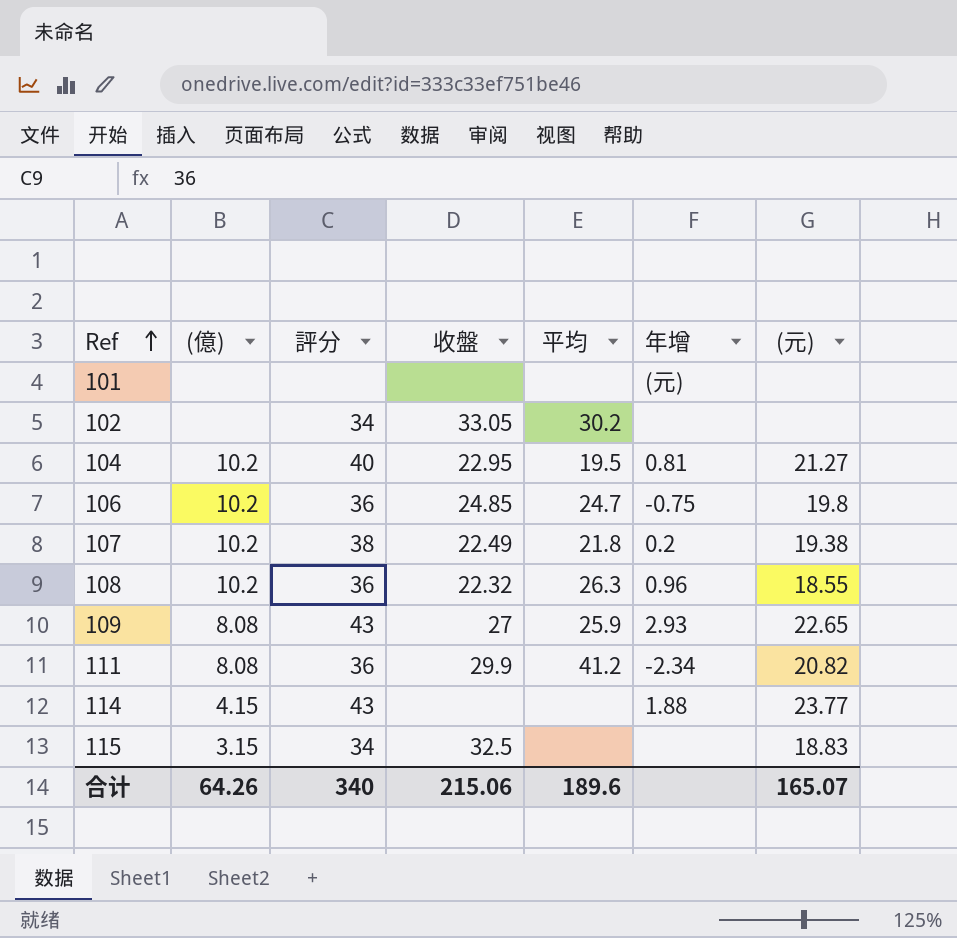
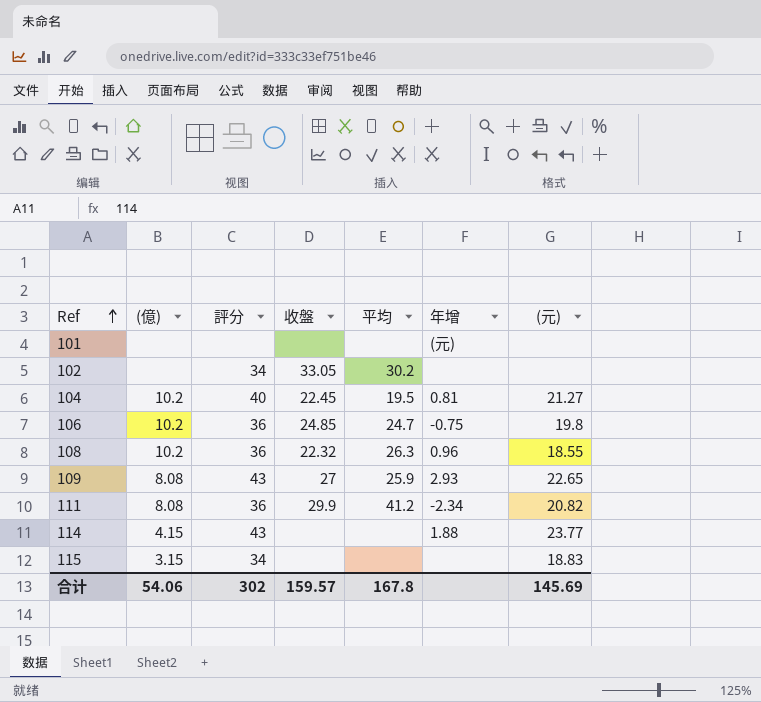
row 107: 10.2 | 38 | 22.49 | 21.8 | 0.2 | 19.38 -> none
104 | 收盤: 22.95 -> 22.45
115 | 收盤: 32.5 -> none
合计 | (億): 64.26 -> 54.06
合计 | 評分: 340 -> 302
合计 | 收盤: 215.06 -> 159.57
合计 | 平均: 189.6 -> 167.8
合计 | (元): 165.07 -> 145.69

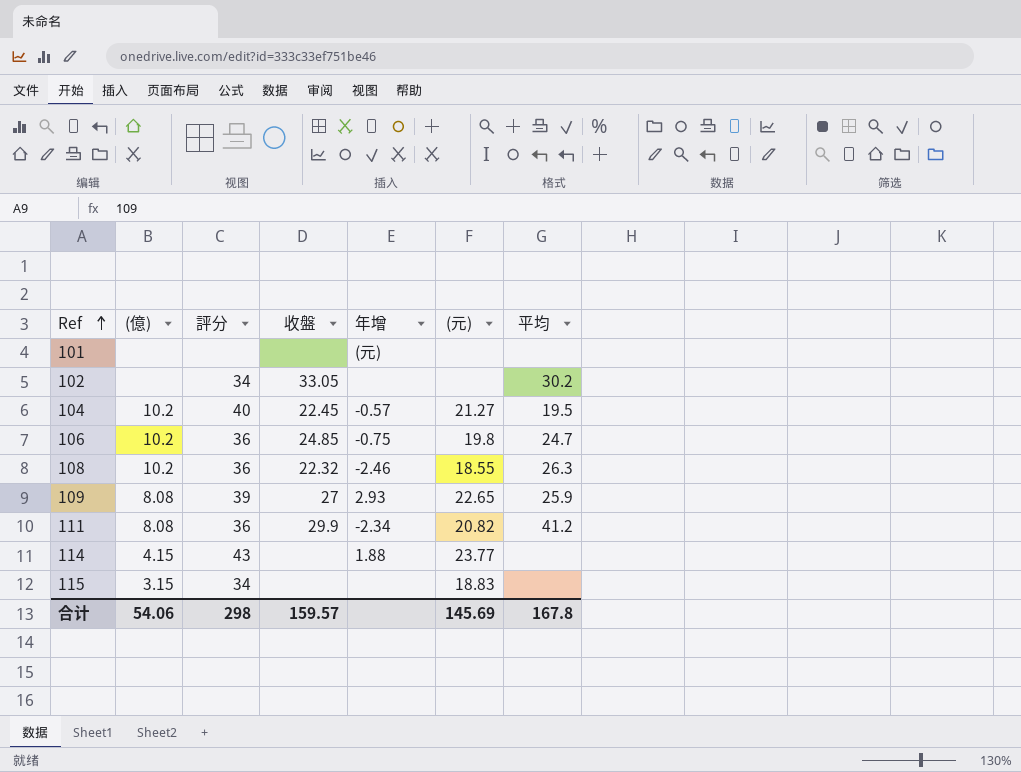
column 平均 | position: 5 -> 7
104 | 年增: 0.81 -> -0.57
108 | 年增: 0.96 -> -2.46
109 | 評分: 43 -> 39
合计 | 評分: 302 -> 298

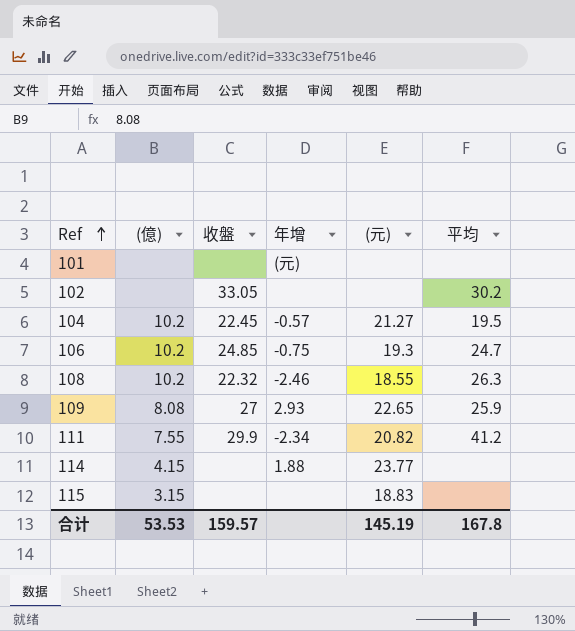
column 評分 | position: 3 -> none
106 | (元): 19.8 -> 19.3
111 | (億): 8.08 -> 7.55
合计 | (億): 54.06 -> 53.53
合计 | (元): 145.69 -> 145.19

